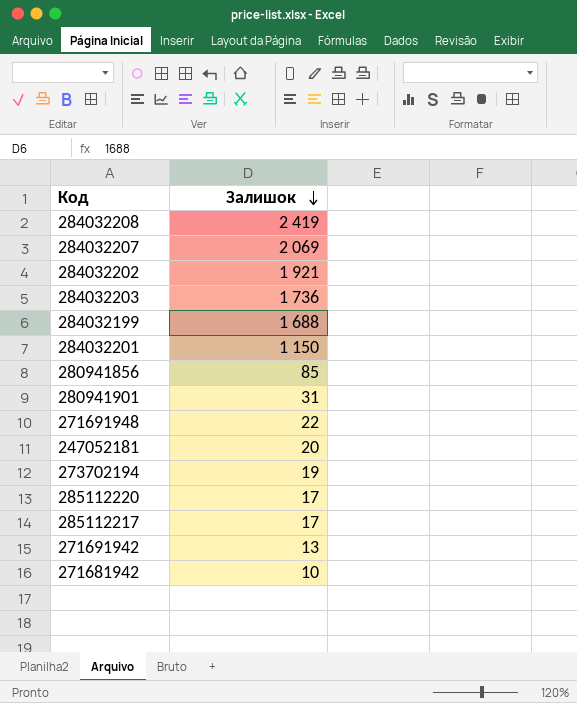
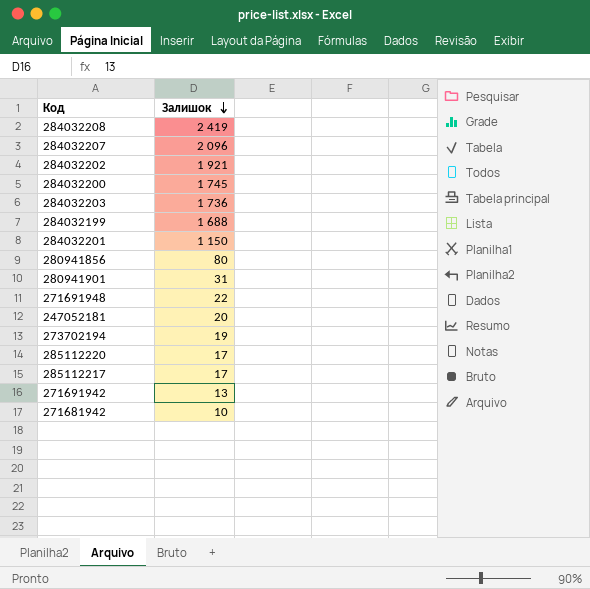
284032207 | Залишок: 2 069 -> 2 096
row 284032200: none -> 1 745
280941856 | Залишок: 85 -> 80

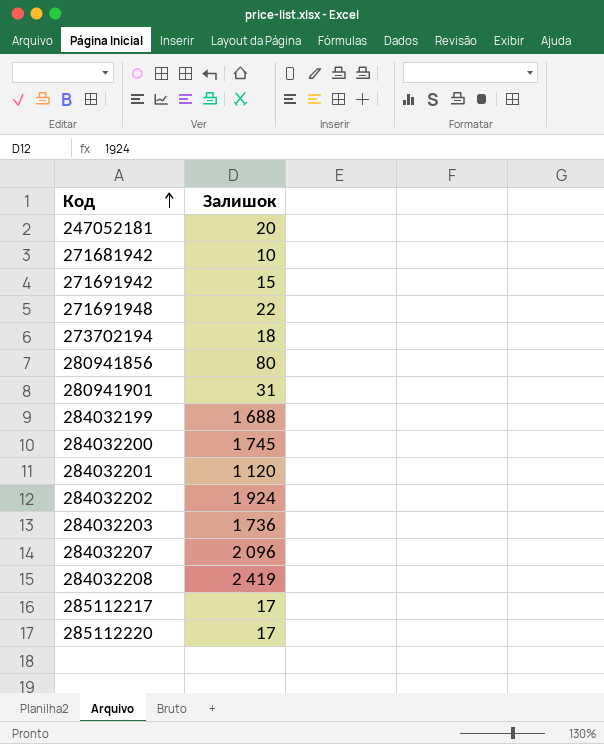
row order: Залишок descending -> Код ascending
271691942 | Залишок: 13 -> 15
273702194 | Залишок: 19 -> 18
284032201 | Залишок: 1 150 -> 1 120
284032202 | Залишок: 1 921 -> 1 924

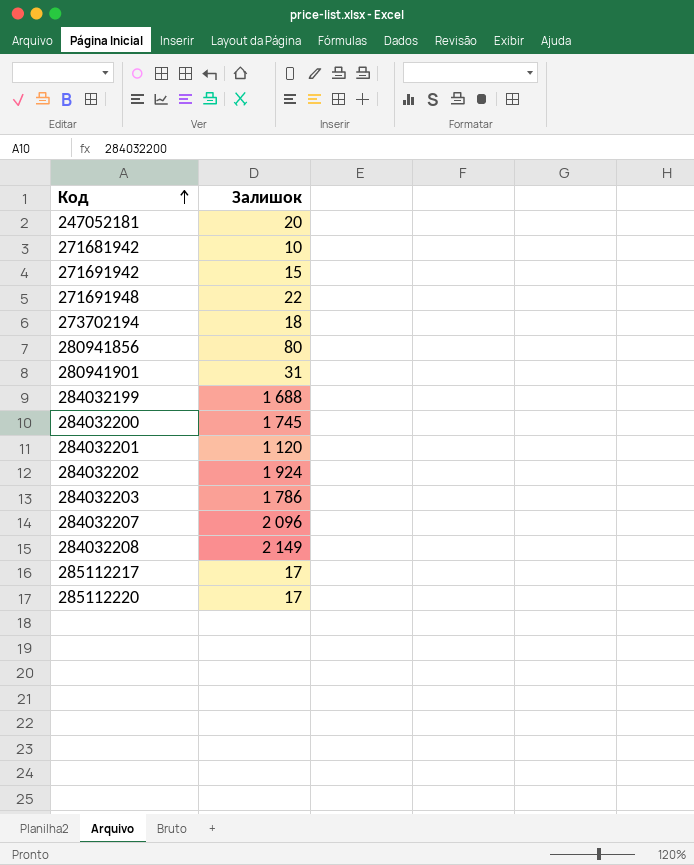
284032203 | Залишок: 1 736 -> 1 786
284032208 | Залишок: 2 419 -> 2 149

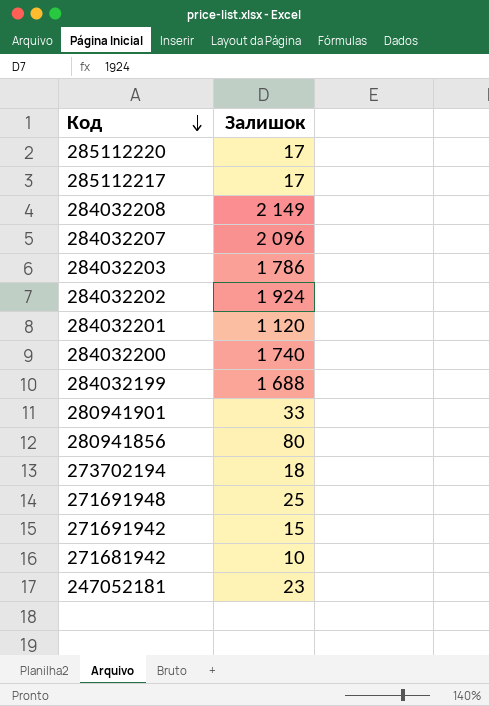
row order: Код ascending -> Код descending
284032200 | Залишок: 1 745 -> 1 740
280941901 | Залишок: 31 -> 33
271691948 | Залишок: 22 -> 25
247052181 | Залишок: 20 -> 23

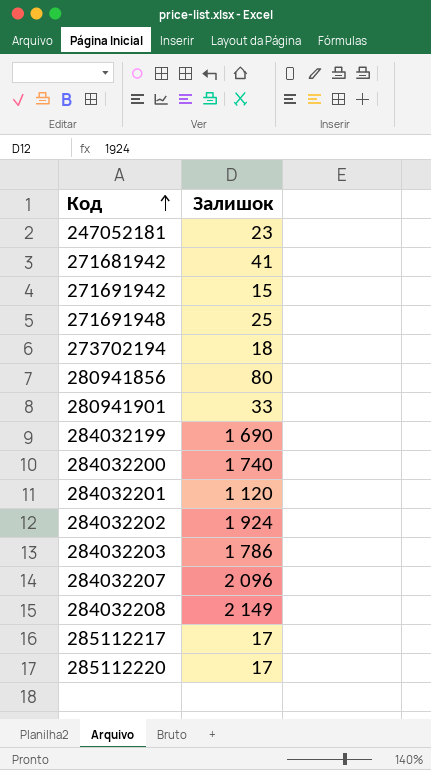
row order: Код descending -> Код ascending
271681942 | Залишок: 10 -> 41
284032199 | Залишок: 1 688 -> 1 690

